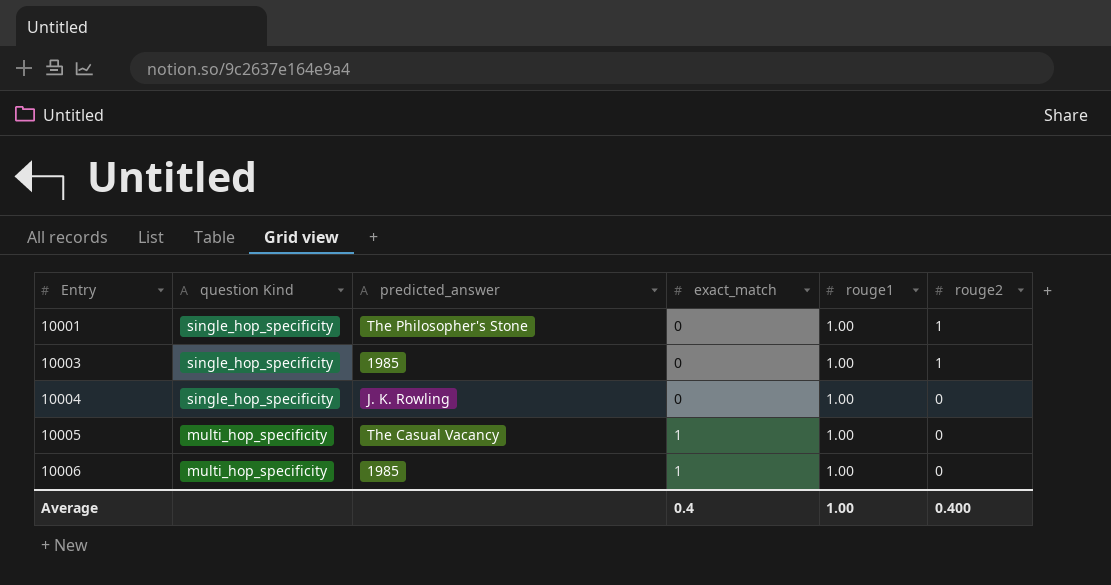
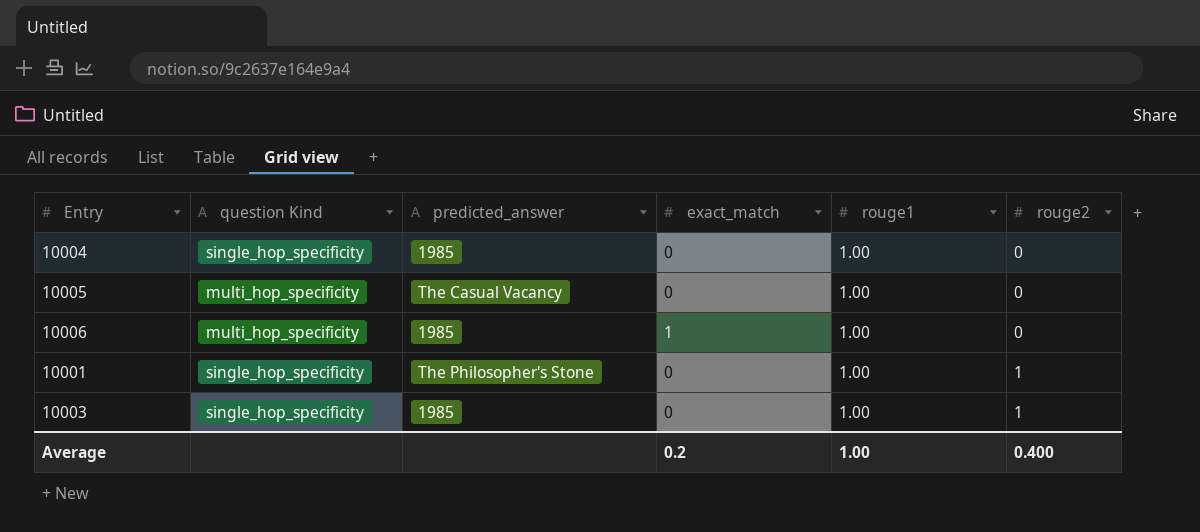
row order: Entry ascending -> rouge2 ascending
10004 | predicted_answer: J. K. Rowling -> 1985
10005 | exact_match: 1 -> 0
Average | exact_match: 0.4 -> 0.2

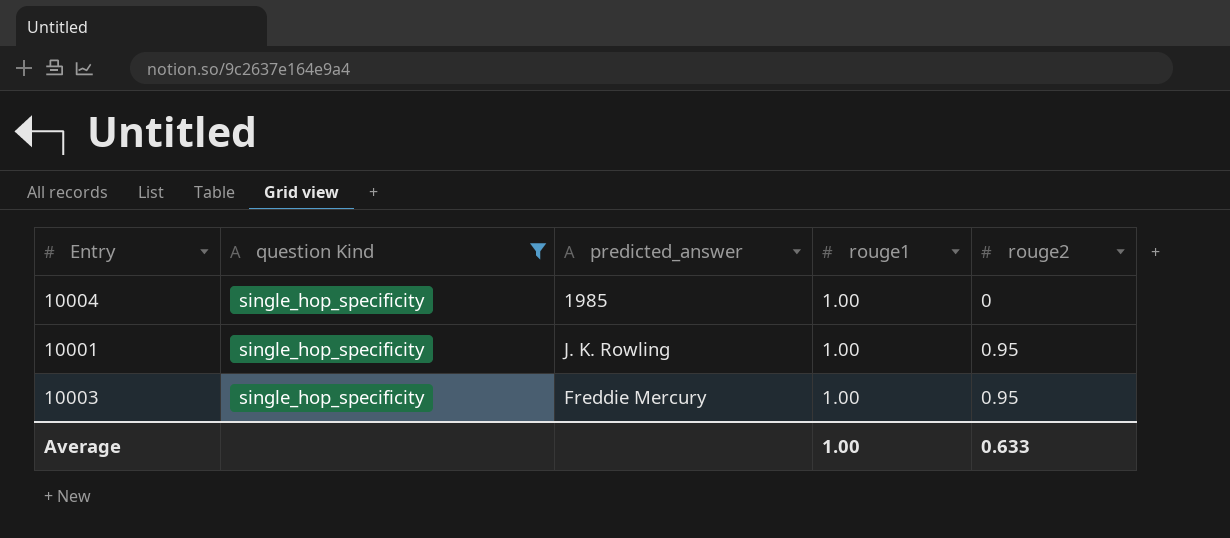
filter: none -> question Kind = single_hop_specificity
column exact_match | position: 4 -> none
10001 | predicted_answer: The Philosopher's Stone -> J. K. Rowling
10001 | rouge2: 1 -> 0.95
10003 | predicted_answer: 1985 -> Freddie Mercury
10003 | rouge2: 1 -> 0.95
Average | rouge2: 0.400 -> 0.633

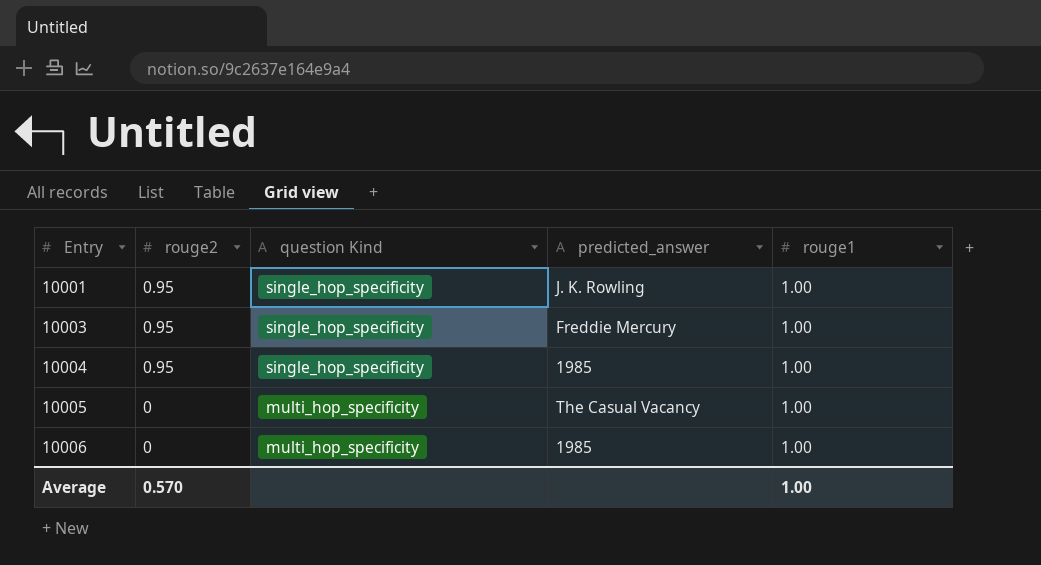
filter: question Kind = single_hop_specificity -> none
row order: rouge2 ascending -> Entry ascending
column rouge2 | position: 5 -> 2
10004 | rouge2: 0 -> 0.95
Average | rouge2: 0.633 -> 0.570

